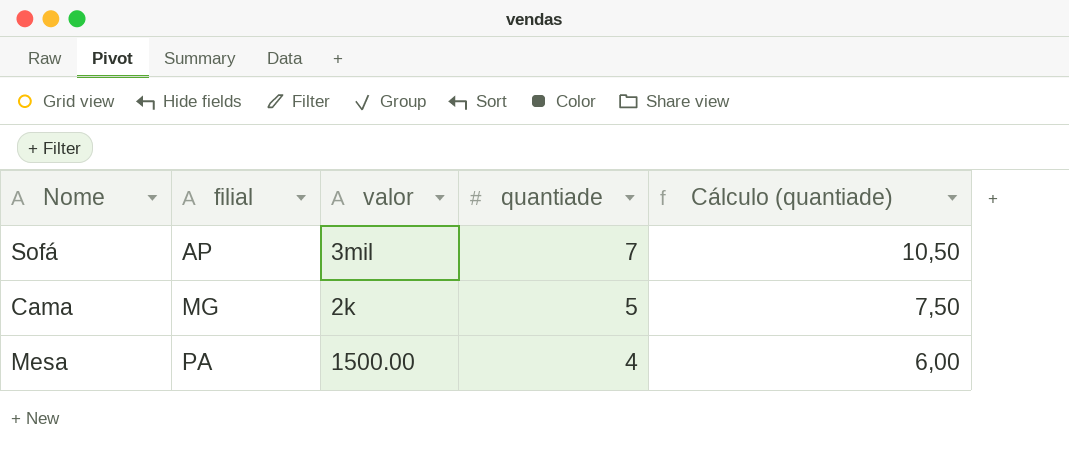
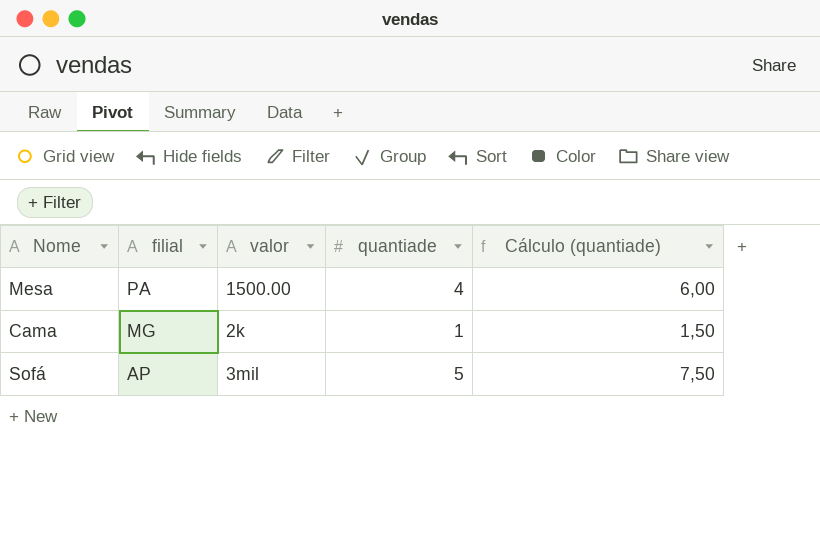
row order: filial ascending -> filial descending
Cama | quantiade: 5 -> 1
Cama | Cálculo (quantiade): 7,50 -> 1,50
Sofá | quantiade: 7 -> 5
Sofá | Cálculo (quantiade): 10,50 -> 7,50

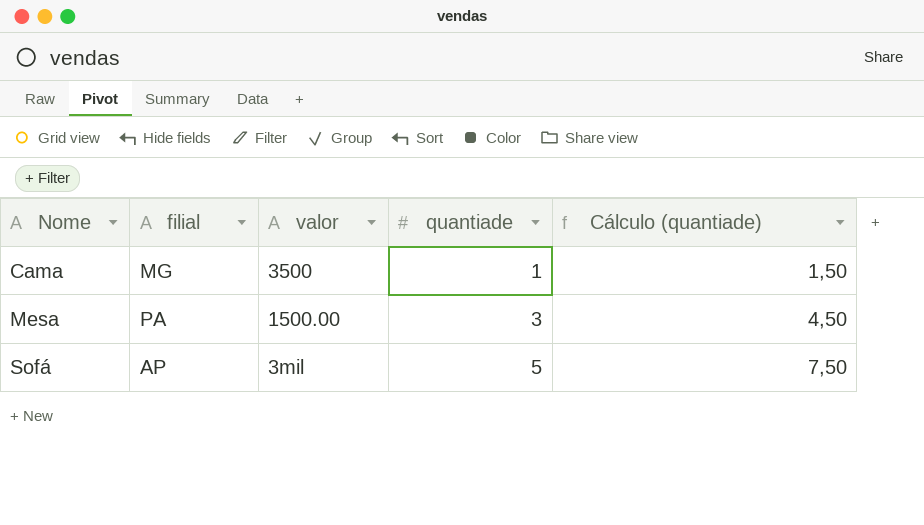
row order: filial descending -> Nome ascending
Cama | valor: 2k -> 3500
Mesa | quantiade: 4 -> 3
Mesa | Cálculo (quantiade): 6,00 -> 4,50

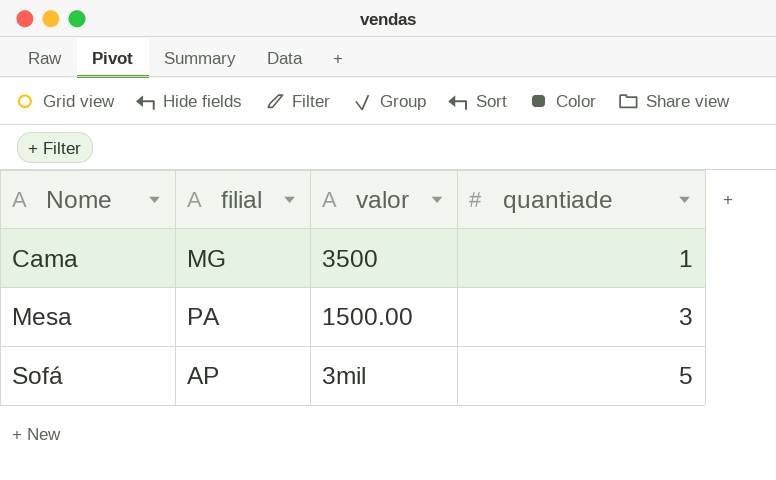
column Cálculo (quantiade) | formula: [quantiade] * 1,5 -> none

